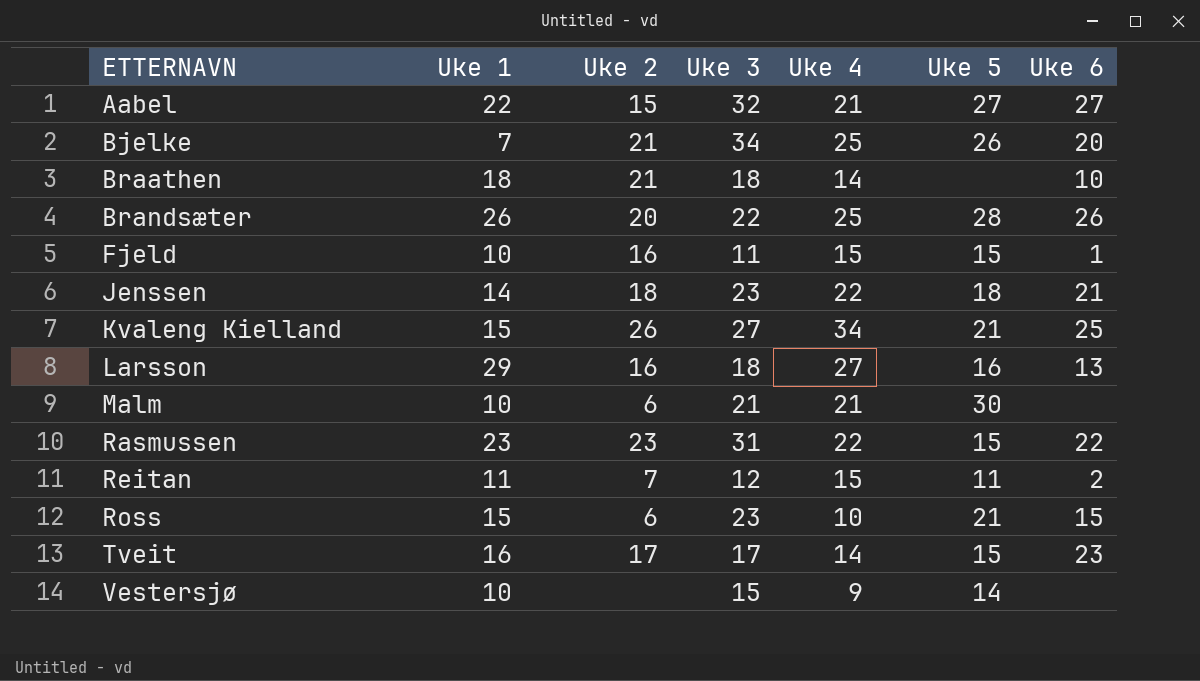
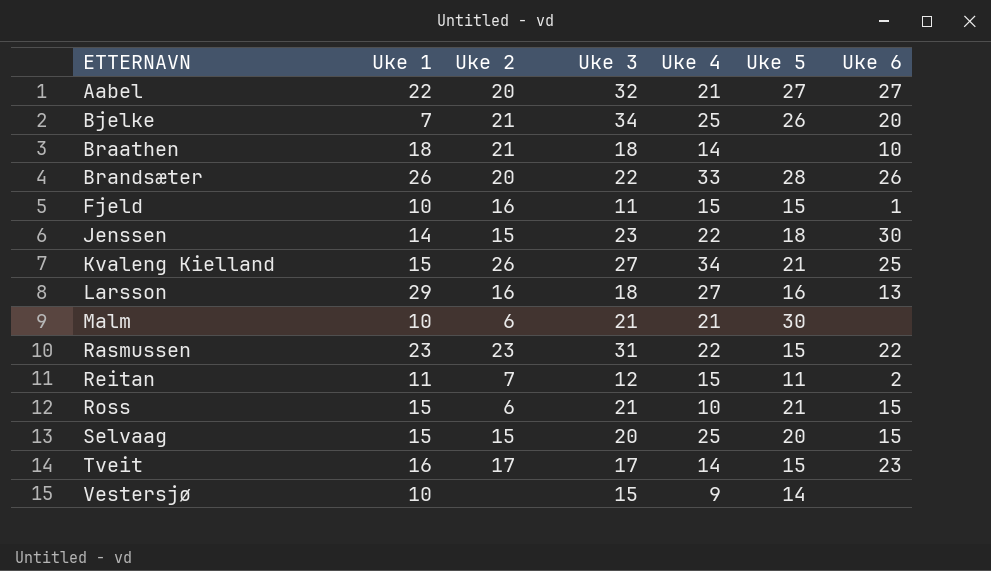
Aabel | Uke 2: 15 -> 20
Brandsæter | Uke 4: 25 -> 33
Jenssen | Uke 2: 18 -> 15
Jenssen | Uke 6: 21 -> 30
Ross | Uke 3: 23 -> 21
row Selvaag: none -> 15 | 15 | 20 | 25 | 20 | 15

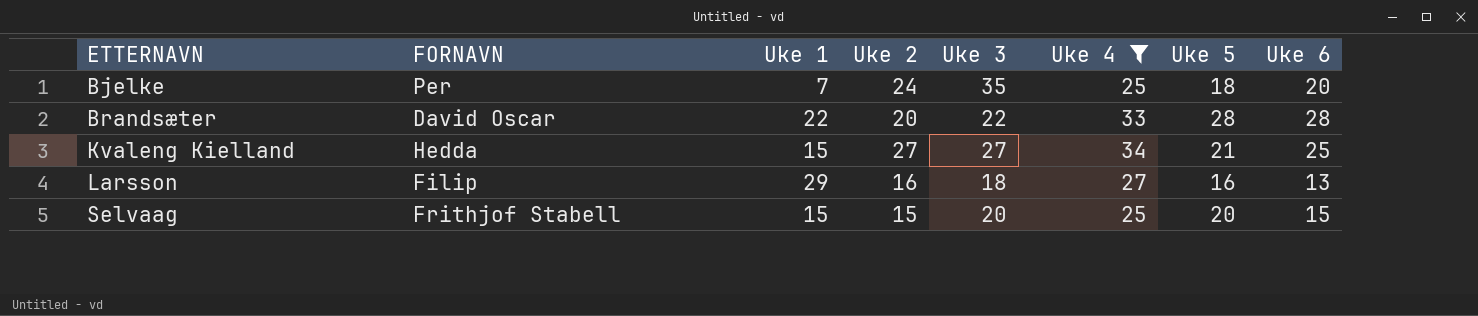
filter: none -> Uke 4 >= 25
column FORNAVN | position: none -> 2
Bjelke | Uke 2: 21 -> 24
Bjelke | Uke 3: 34 -> 35
Bjelke | Uke 5: 26 -> 18
Brandsæter | Uke 1: 26 -> 22
Brandsæter | Uke 6: 26 -> 28
Kvaleng Kielland | Uke 2: 26 -> 27

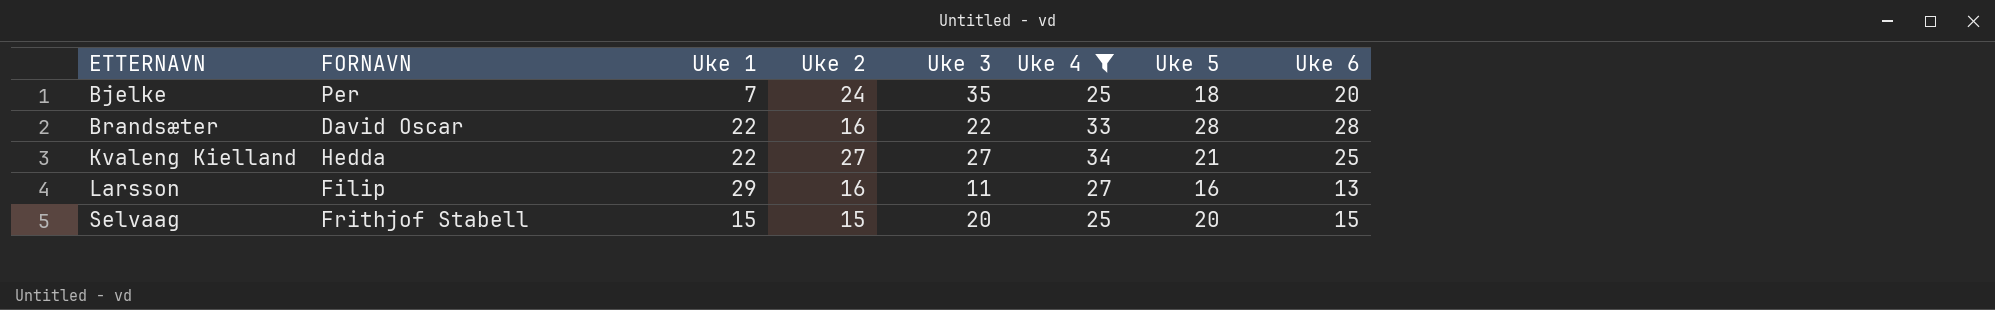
Brandsæter | Uke 2: 20 -> 16
Kvaleng Kielland | Uke 1: 15 -> 22
Larsson | Uke 3: 18 -> 11

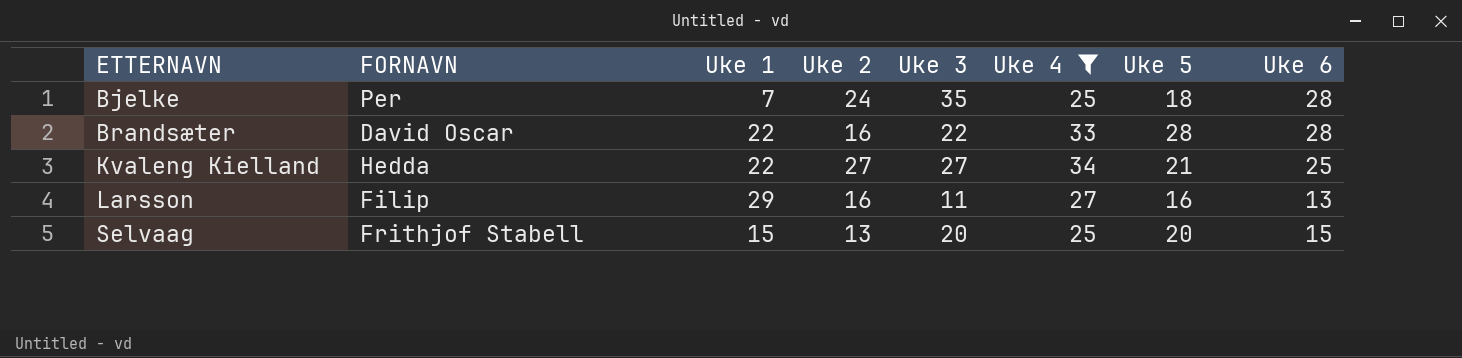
Bjelke | Uke 6: 20 -> 28
Selvaag | Uke 2: 15 -> 13

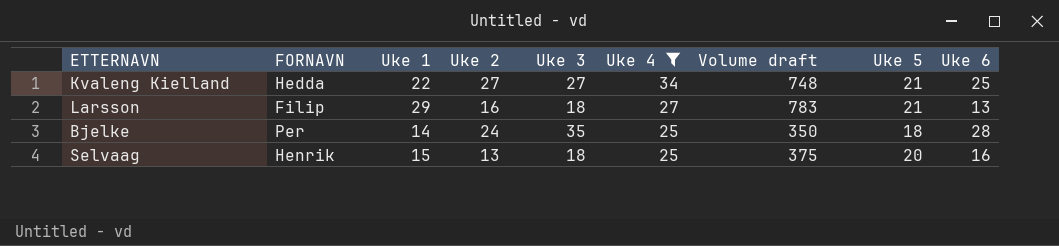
row order: ETTERNAVN ascending -> Uke 4 descending
column Volume draft | formula: none -> [Uke 1] * [Uke 4]
row Brandsæter: David Oscar | 22 | 16 | 22 | 33 | 28 | 28 -> none
Larsson | Uke 3: 11 -> 18
Larsson | Uke 5: 16 -> 21
Bjelke | Uke 1: 7 -> 14
Selvaag | FORNAVN: Frithjof Stabell -> Henrik
Selvaag | Uke 3: 20 -> 18
Selvaag | Uke 6: 15 -> 16

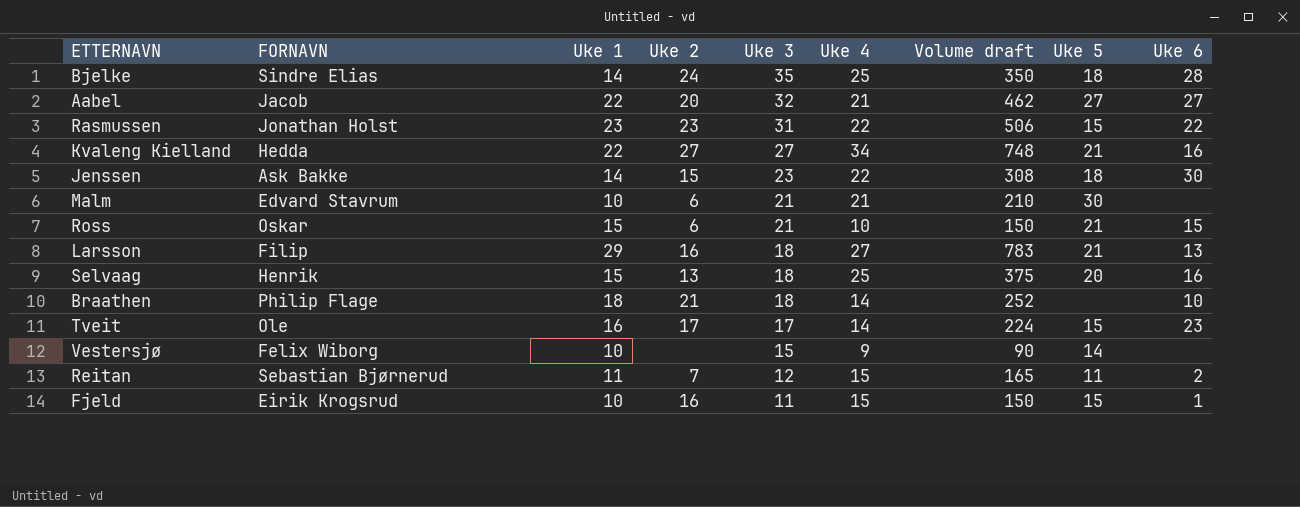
filter: Uke 4 >= 25 -> none
row order: Uke 4 descending -> Uke 3 descending
Bjelke | FORNAVN: Per -> Sindre Elias
Kvaleng Kielland | Uke 6: 25 -> 16

